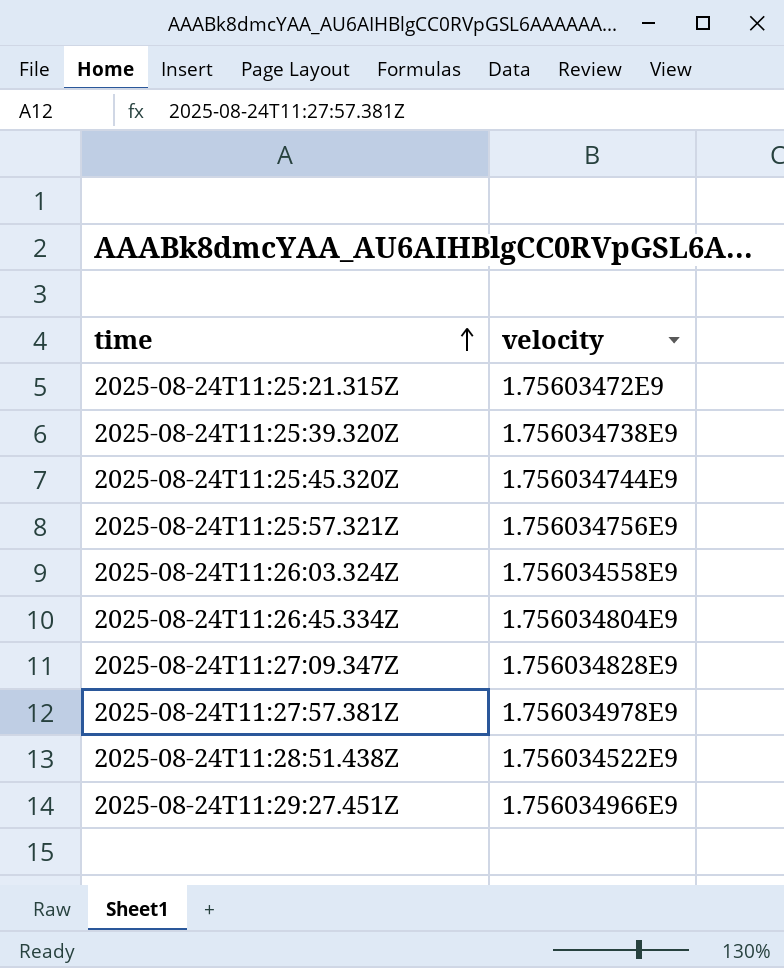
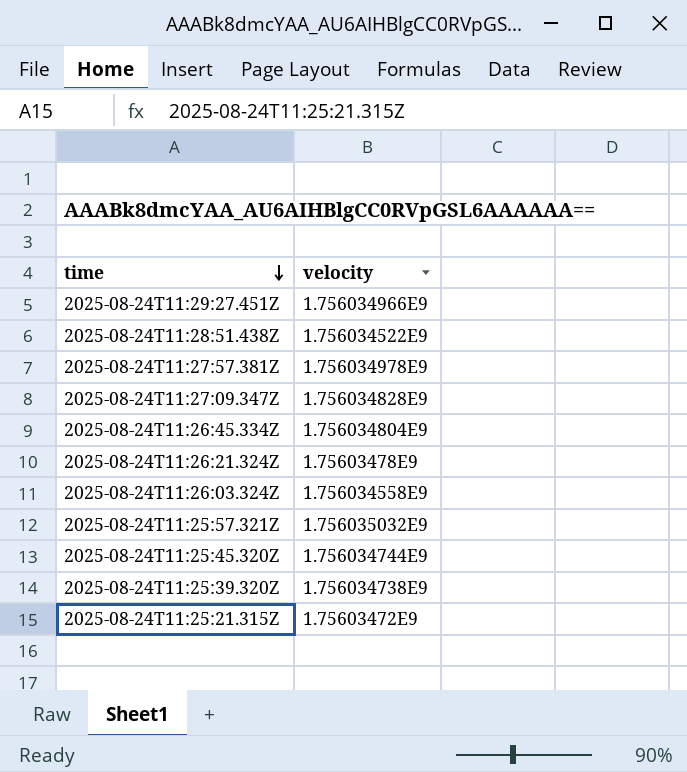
row order: time ascending -> time descending
row 2025-08-24T11:26:21.324Z: none -> 1.75603478E9
2025-08-24T11:25:57.321Z | velocity: 1.756034756E9 -> 1.756035032E9

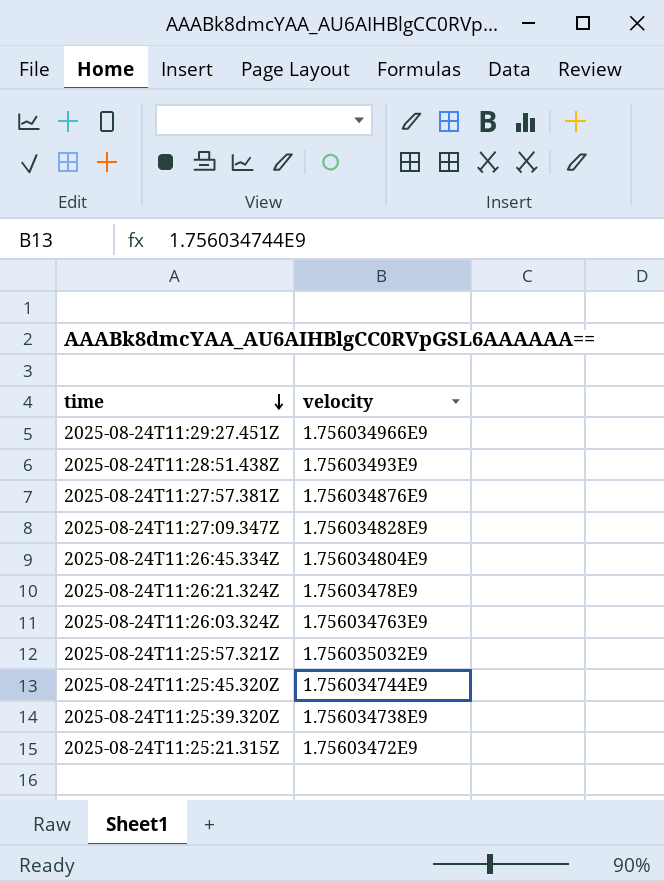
2025-08-24T11:28:51.438Z | velocity: 1.756034522E9 -> 1.75603493E9
2025-08-24T11:27:57.381Z | velocity: 1.756034978E9 -> 1.756034876E9
2025-08-24T11:26:03.324Z | velocity: 1.756034558E9 -> 1.756034763E9

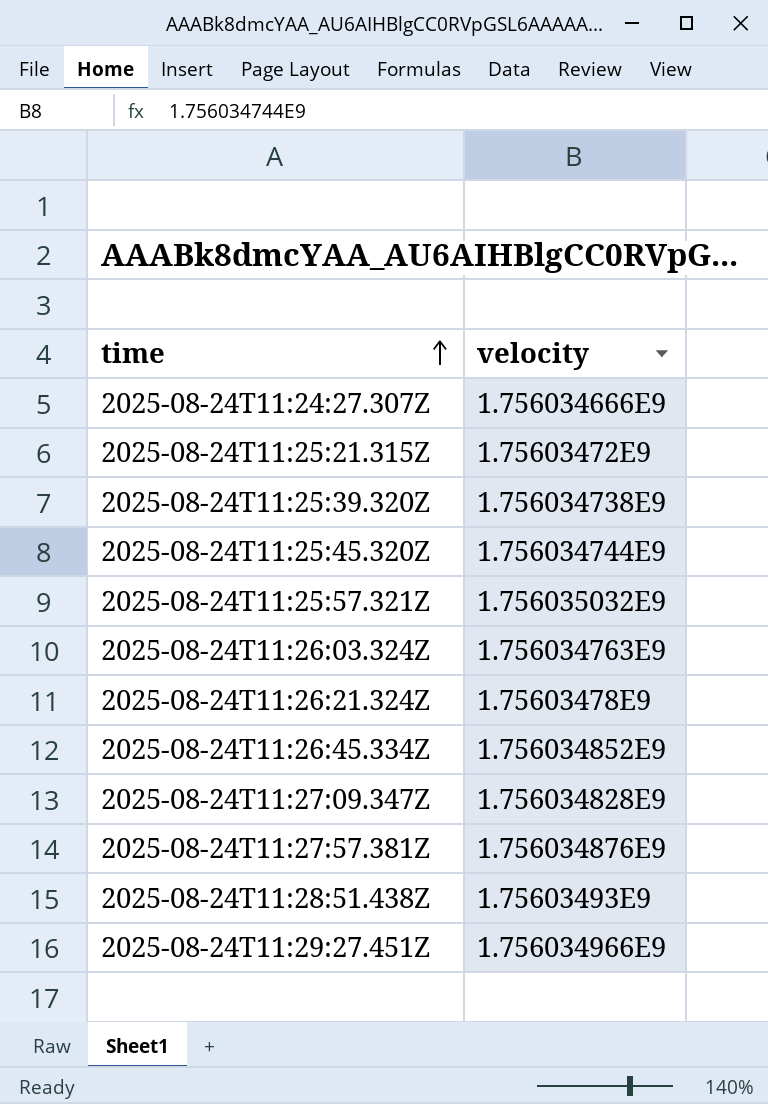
row order: time descending -> time ascending
row 2025-08-24T11:24:27.307Z: none -> 1.756034666E9
2025-08-24T11:26:45.334Z | velocity: 1.756034804E9 -> 1.756034852E9

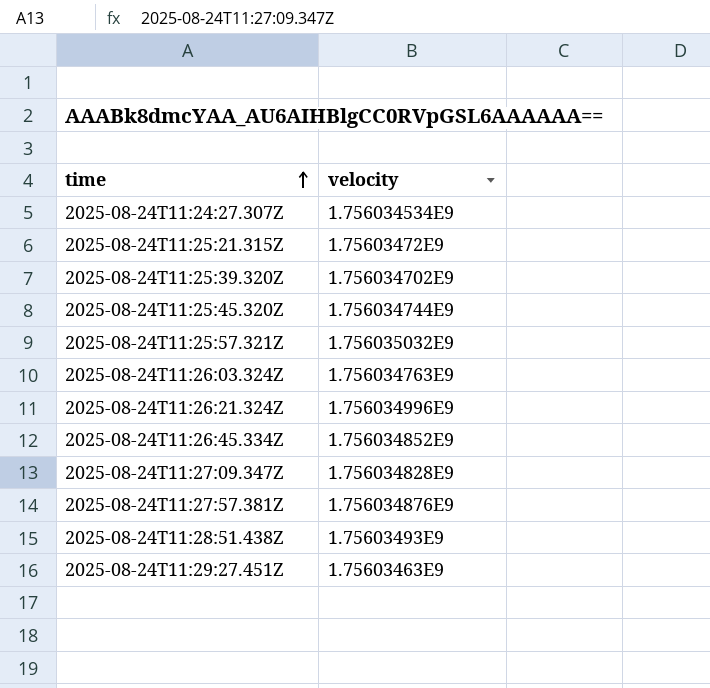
2025-08-24T11:24:27.307Z | velocity: 1.756034666E9 -> 1.756034534E9
2025-08-24T11:25:39.320Z | velocity: 1.756034738E9 -> 1.756034702E9
2025-08-24T11:26:21.324Z | velocity: 1.75603478E9 -> 1.756034996E9
2025-08-24T11:29:27.451Z | velocity: 1.756034966E9 -> 1.75603463E9

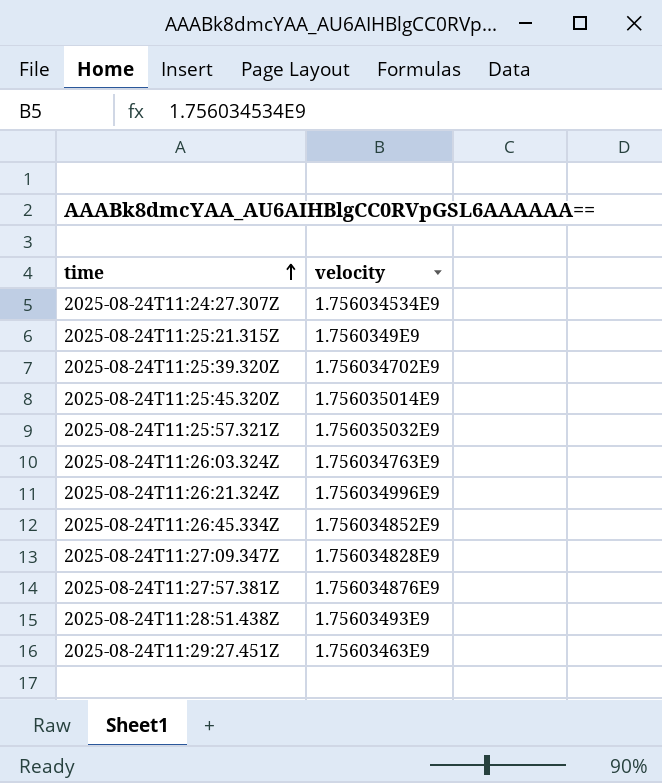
2025-08-24T11:25:21.315Z | velocity: 1.75603472E9 -> 1.7560349E9
2025-08-24T11:25:45.320Z | velocity: 1.756034744E9 -> 1.756035014E9

